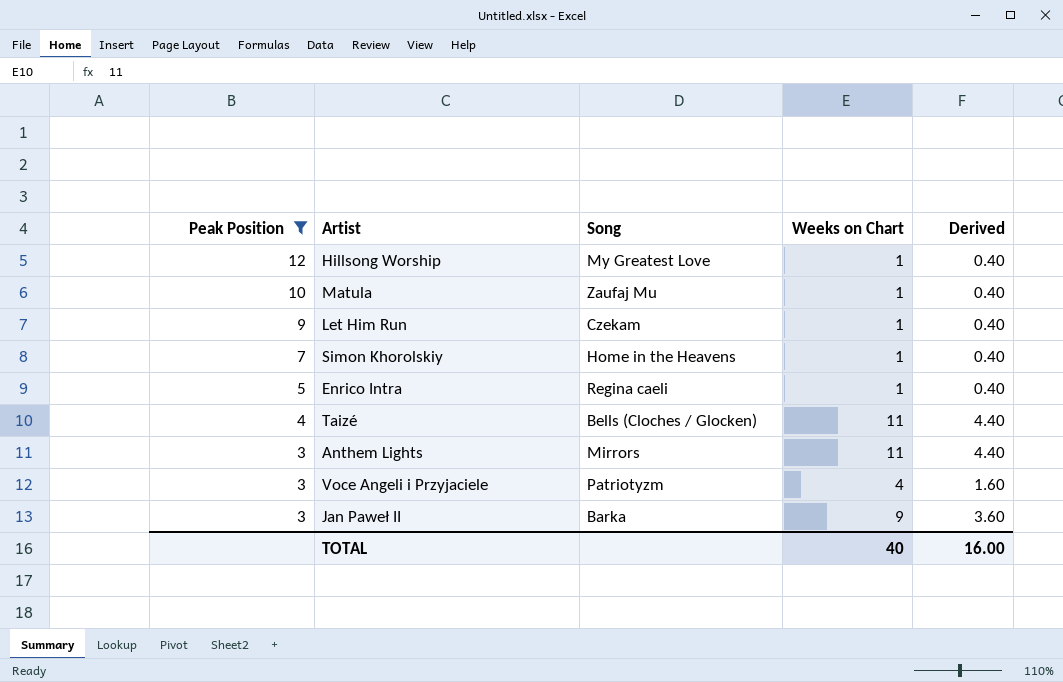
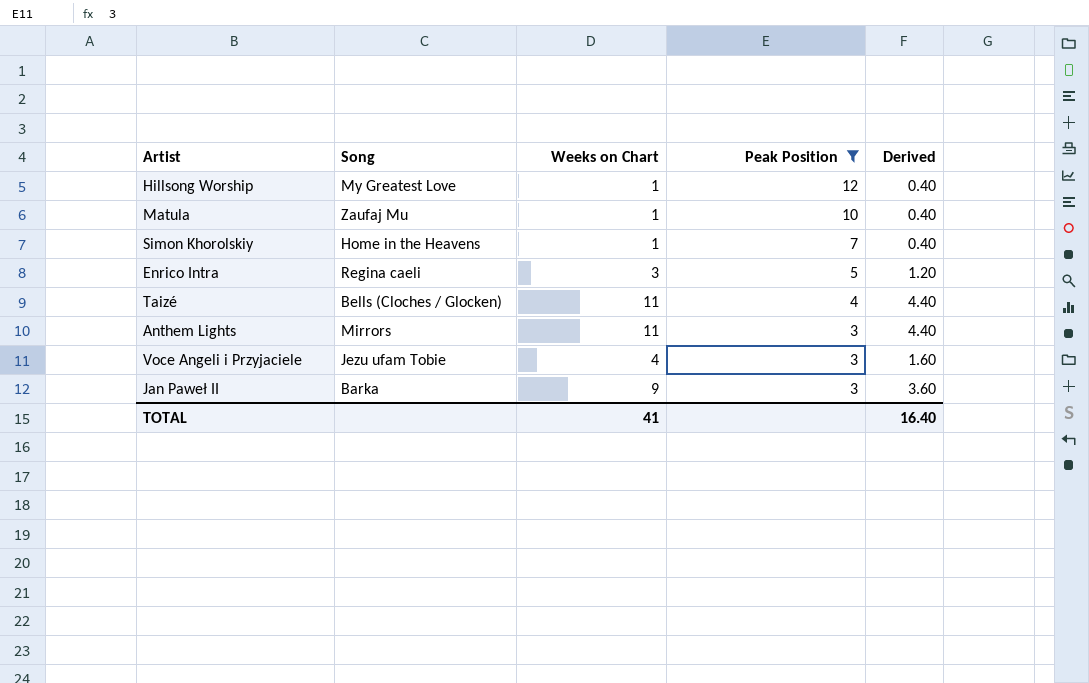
column Peak Position | position: 1 -> 4
row Let Him Run: 9 | Czekam | 1 | 0.40 -> none
Enrico Intra | Weeks on Chart: 1 -> 3
Enrico Intra | Derived: 0.40 -> 1.20
Voce Angeli i Przyjaciele | Song: Patriotyzm -> Jezu ufam Tobie
TOTAL | Weeks on Chart: 40 -> 41
TOTAL | Derived: 16.00 -> 16.40

